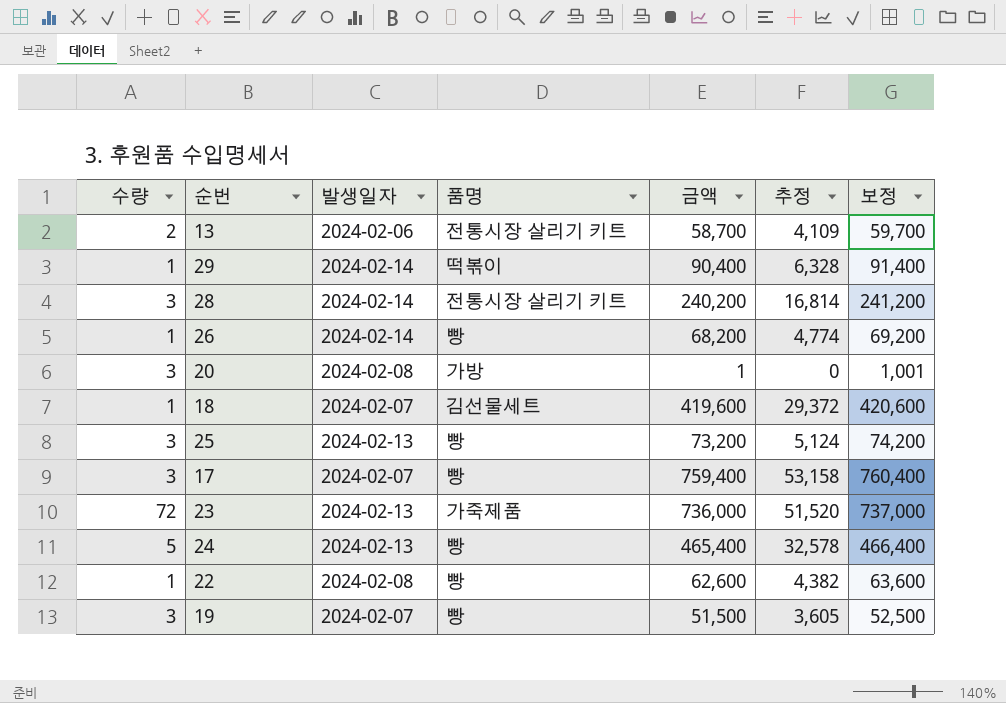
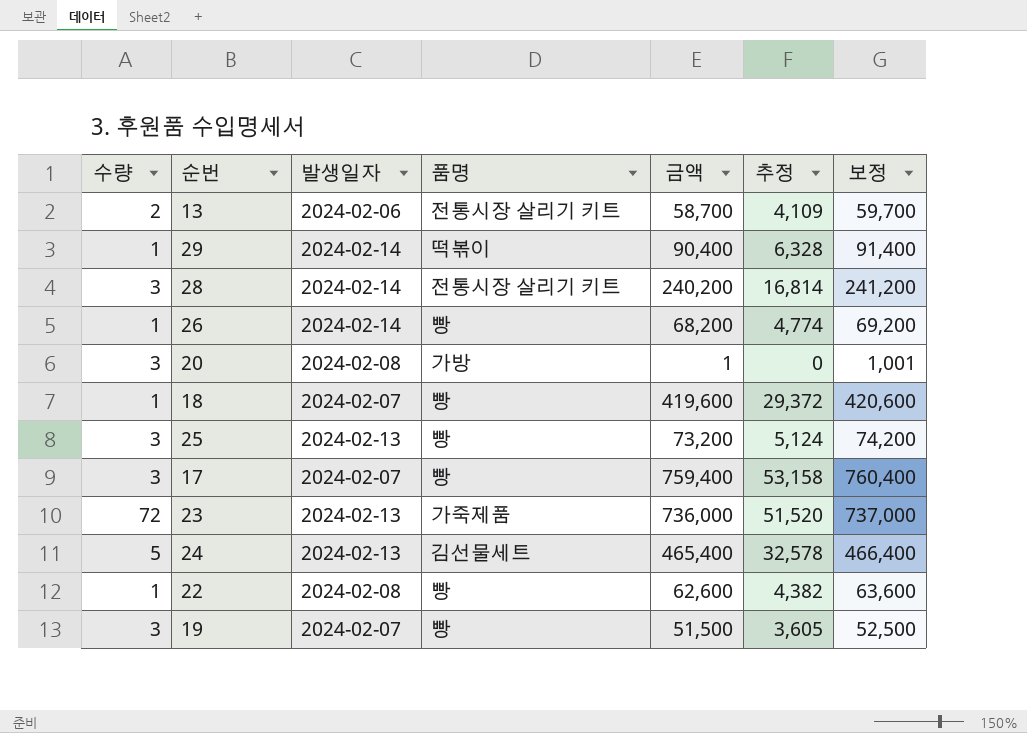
18 | 품명: 김선물세트 -> 빵
24 | 품명: 빵 -> 김선물세트

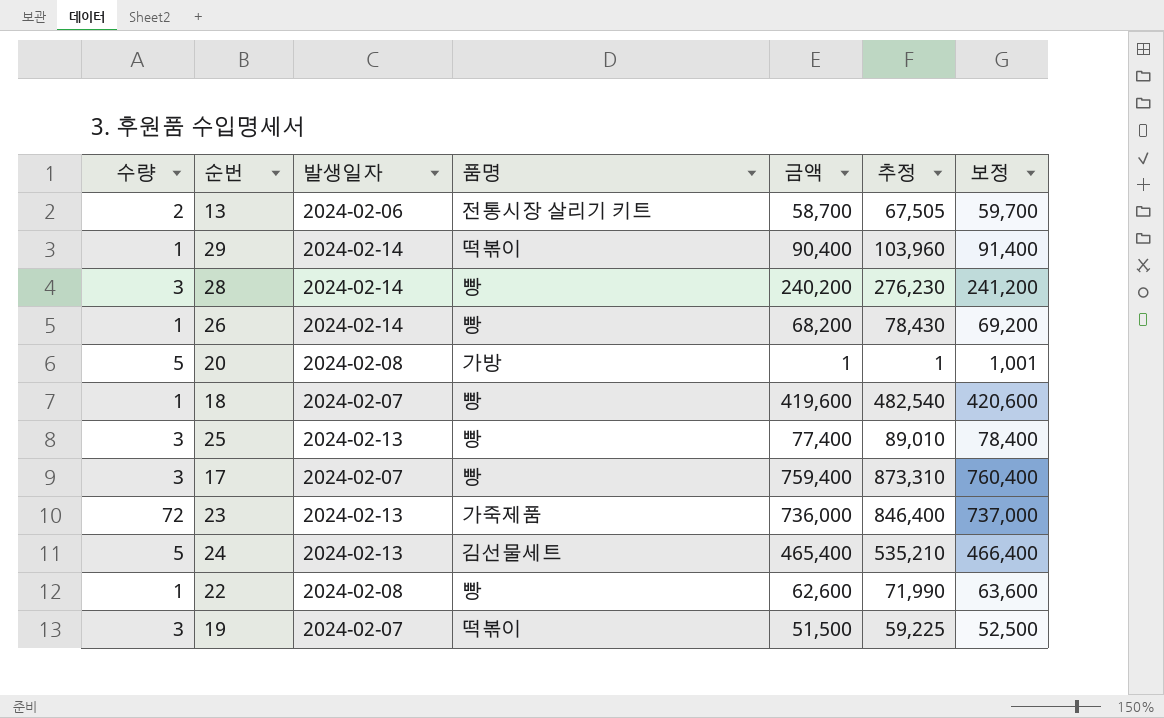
column 추정 | formula: [금액] * 0.07 -> [금액] * 1.15
28 | 품명: 전통시장 살리기 키트 -> 빵
20 | 수량: 3 -> 5
25 | 금액: 73,200 -> 77,400
25 | 보정: 74,200 -> 78,400
19 | 품명: 빵 -> 떡볶이

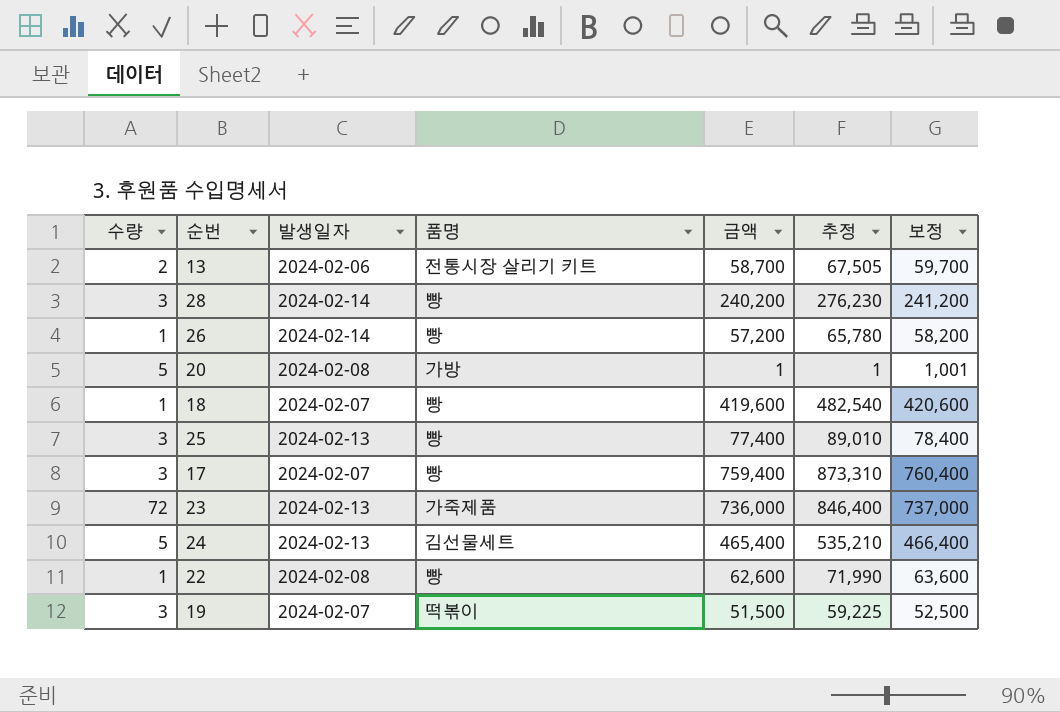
row 29: 1 | 2024-02-14 | 떡볶이 | 90,400 | 103,960 | 91,400 -> none
26 | 금액: 68,200 -> 57,200
26 | 추정: 78,430 -> 65,780
26 | 보정: 69,200 -> 58,200

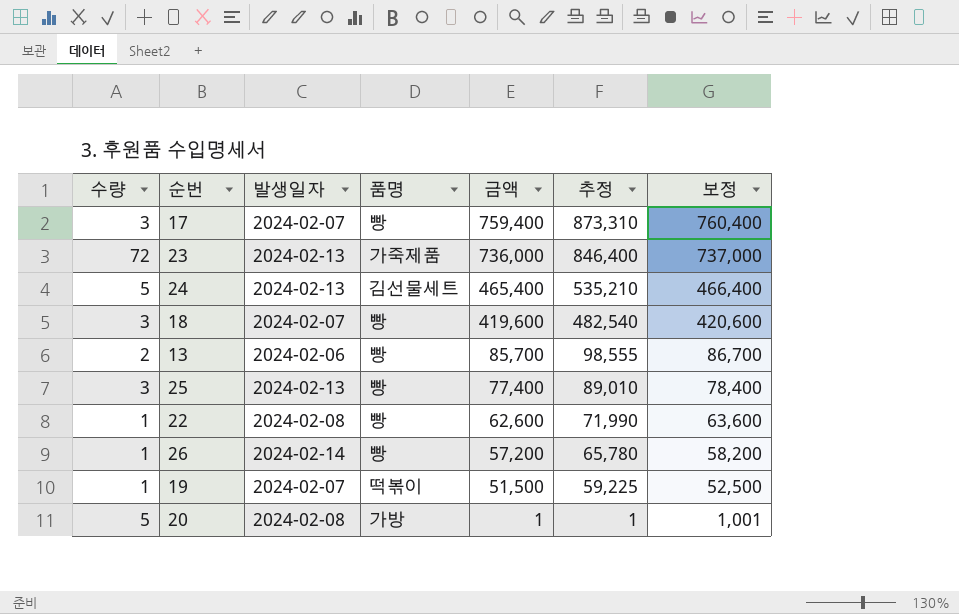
row order: none -> 금액 descending
row 28: 3 | 2024-02-14 | 빵 | 240,200 | 276,230 | 241,200 -> none
18 | 수량: 1 -> 3
13 | 품명: 전통시장 살리기 키트 -> 빵
13 | 금액: 58,700 -> 85,700
13 | 추정: 67,505 -> 98,555
13 | 보정: 59,700 -> 86,700
19 | 수량: 3 -> 1

